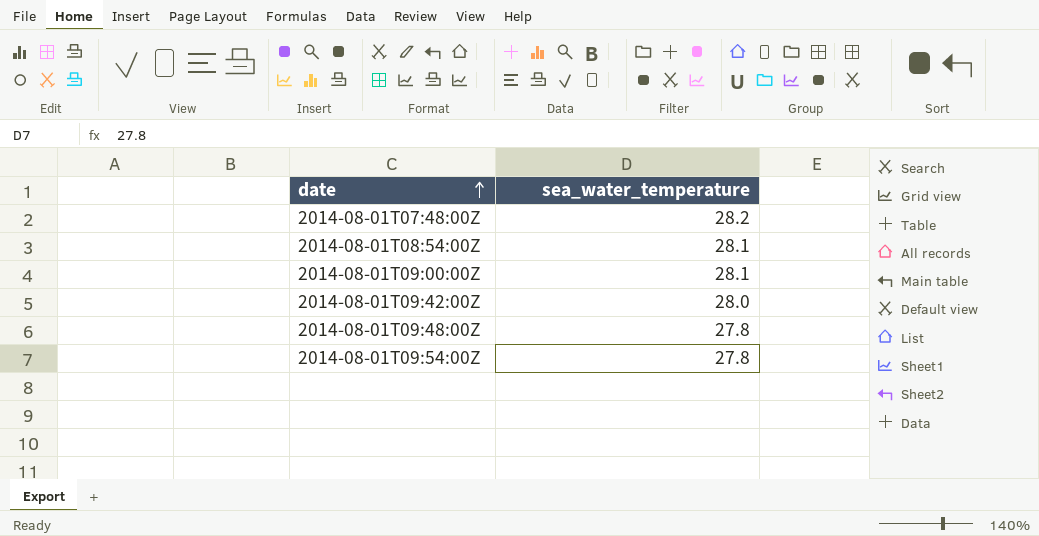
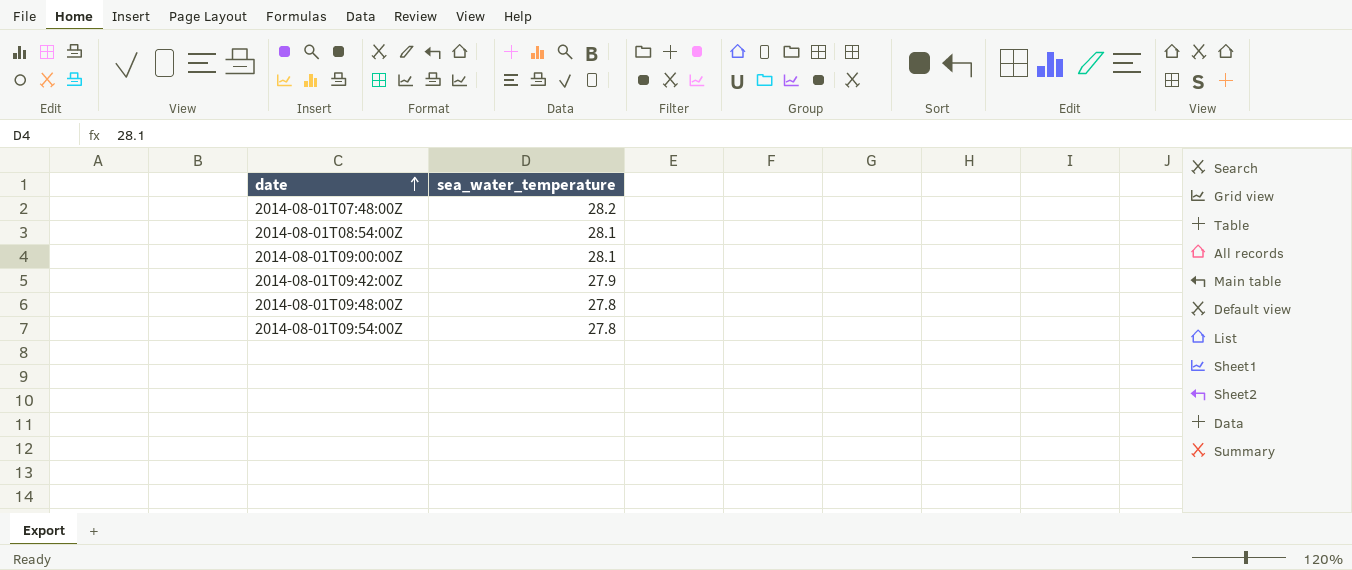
2014-08-01T09:42:00Z | sea_water_temperature: 28.0 -> 27.9

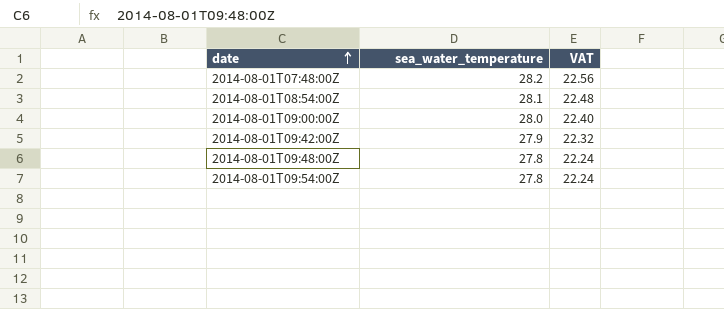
column VAT | formula: none -> [sea_water_temperature] * 0.8
2014-08-01T09:00:00Z | sea_water_temperature: 28.1 -> 28.0

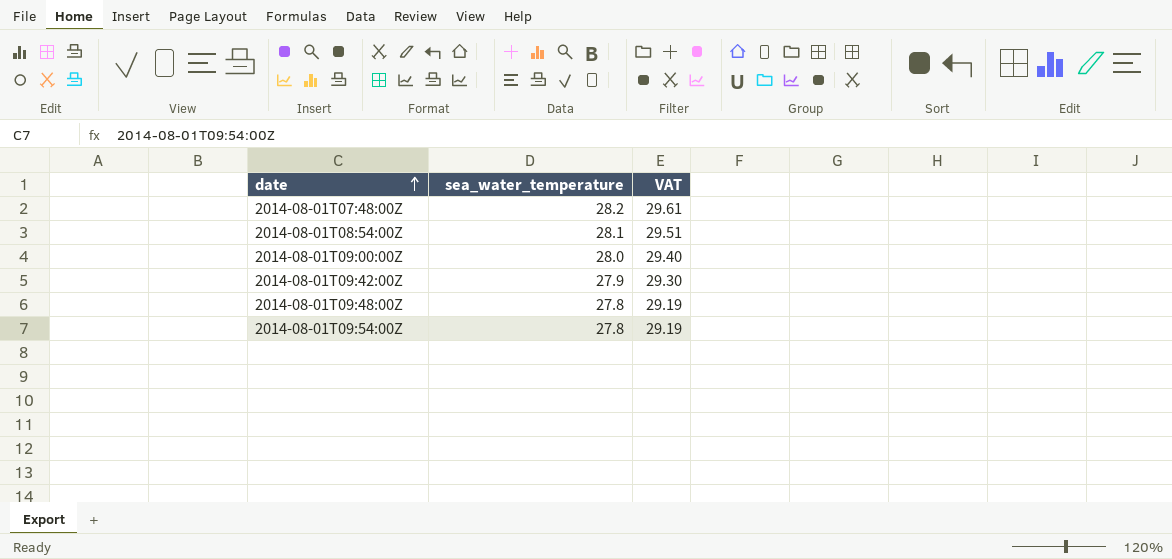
column VAT | formula: [sea_water_temperature] * 0.8 -> [sea_water_temperature] * 1.05

